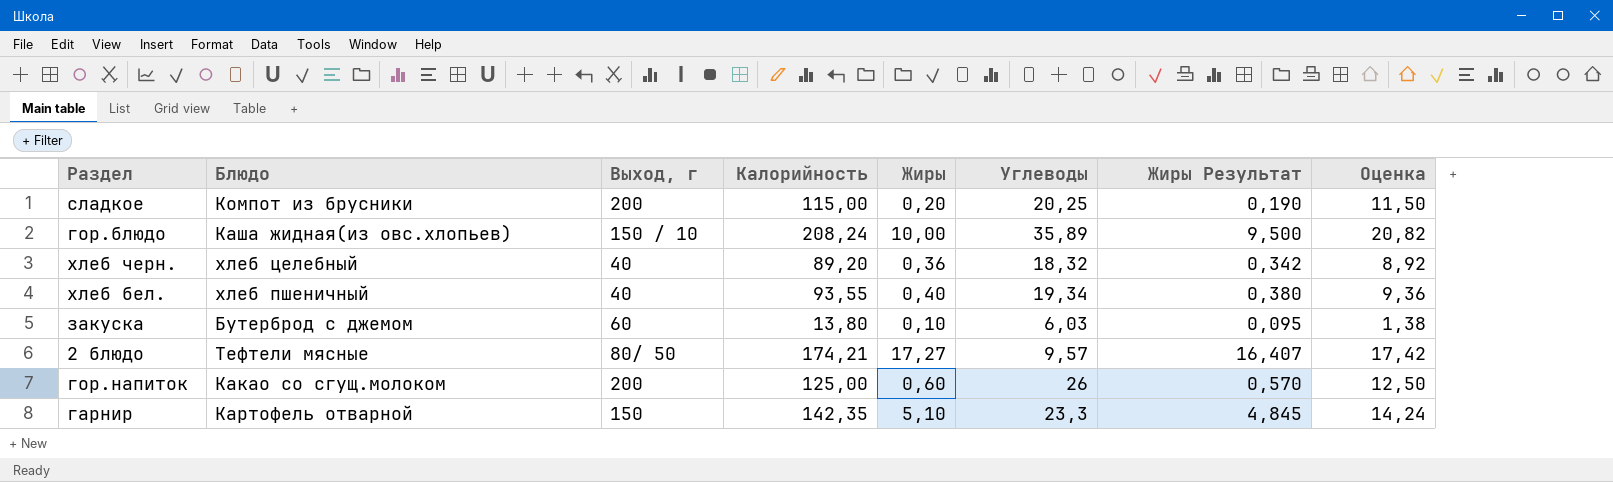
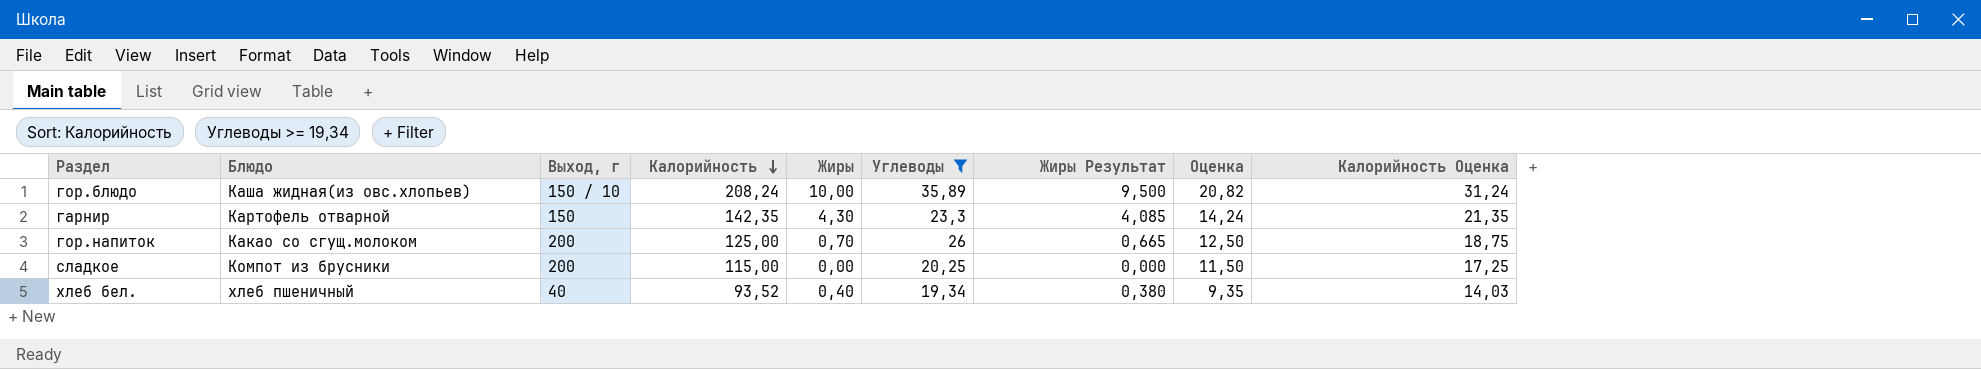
filter: none -> Углеводы >= 19,34
row order: none -> Калорийность descending
column Калорийность Оценка | formula: none -> [Калорийность] * 0,15
гарнир | Жиры: 5,10 -> 4,30
гарнир | Жиры Результат: 4,845 -> 4,085
гор.напиток | Жиры: 0,60 -> 0,70
гор.напиток | Жиры Результат: 0,570 -> 0,665
сладкое | Жиры: 0,20 -> 0,00
сладкое | Жиры Результат: 0,190 -> 0,000
хлеб бел. | Калорийность: 93,55 -> 93,52
хлеб бел. | Оценка: 9,36 -> 9,35

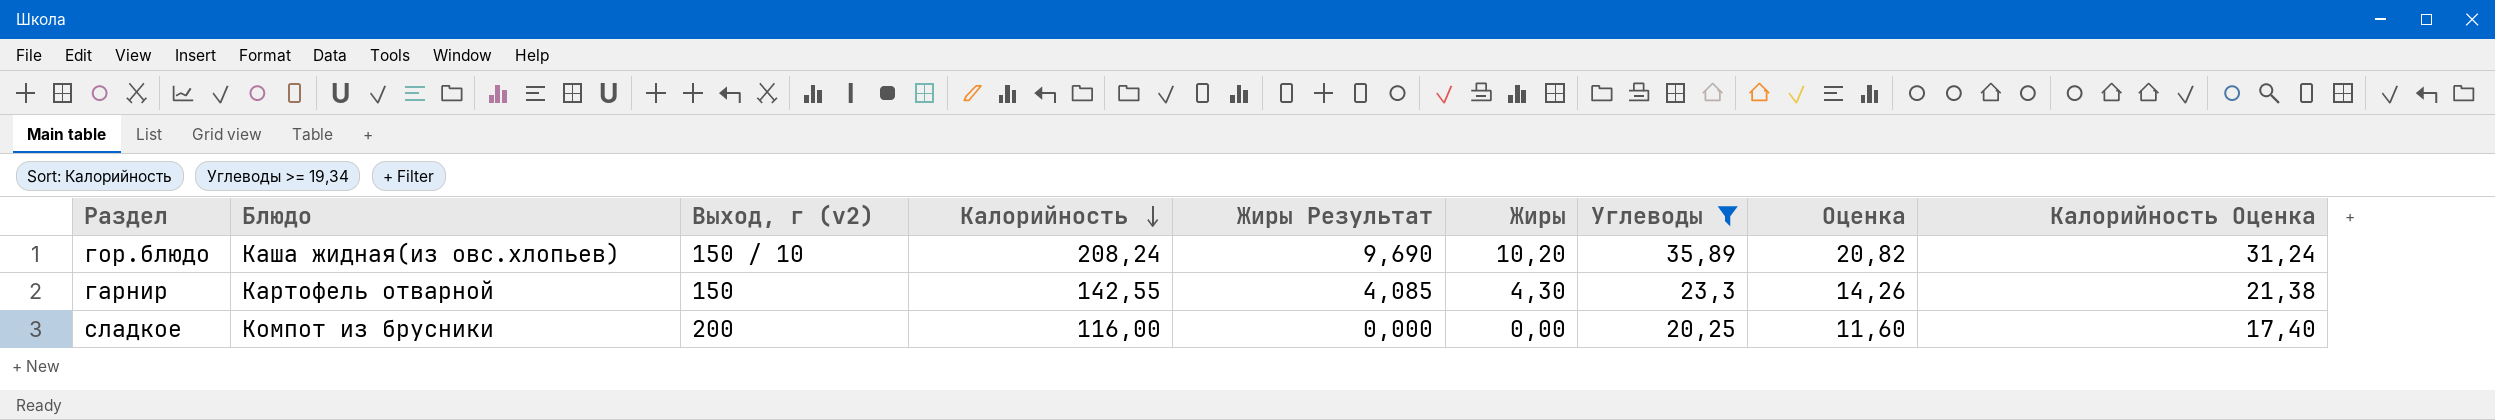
column name: Выход, г -> Выход, г (v2)
column Жиры Результат | position: 7 -> 5
row гор.напиток: Какао со сгущ.молоком | 200 | 125,00 | 0,70 | 26 | 0,665 | 12,50 | 18,75 -> none
row хлеб бел.: хлеб пшеничный | 40 | 93,52 | 0,40 | 19,34 | 0,380 | 9,35 | 14,03 -> none
гор.блюдо | Жиры Результат: 9,500 -> 9,690
гор.блюдо | Жиры: 10,00 -> 10,20
гарнир | Калорийность: 142,35 -> 142,55
гарнир | Оценка: 14,24 -> 14,26
гарнир | Калорийность Оценка: 21,35 -> 21,38
сладкое | Калорийность: 115,00 -> 116,00
сладкое | Оценка: 11,50 -> 11,60
сладкое | Калорийность Оценка: 17,25 -> 17,40

